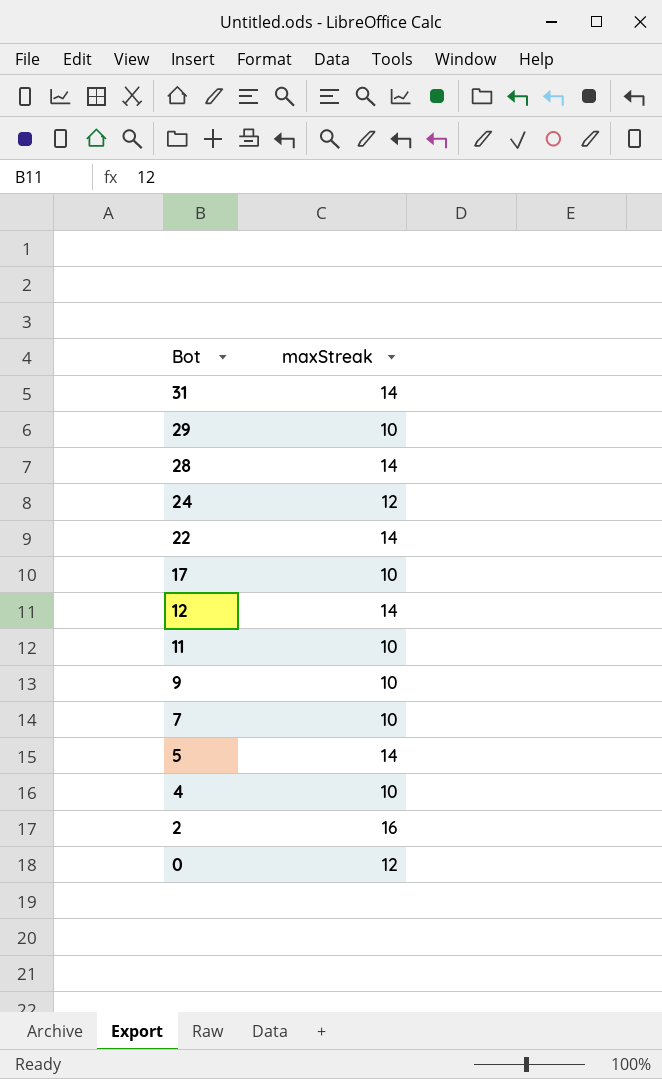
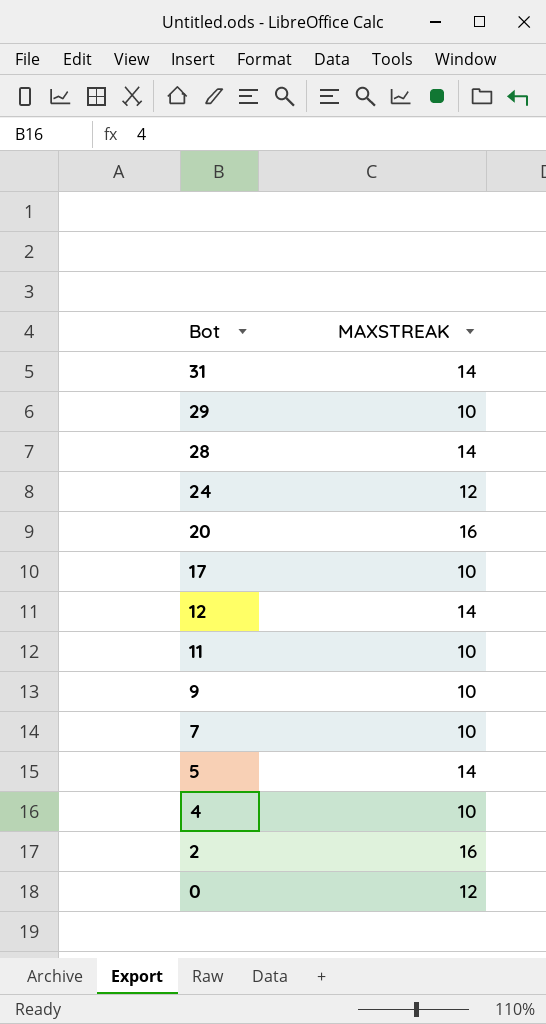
column name: maxStreak -> MAXSTREAK
row 22: 14 -> none
row 20: none -> 16

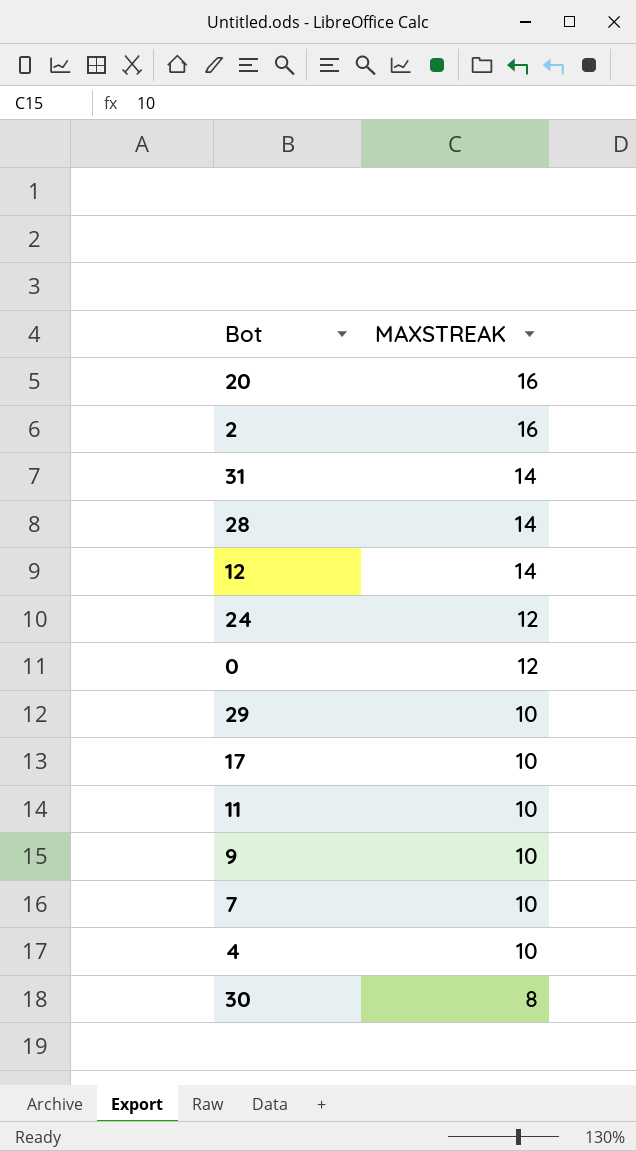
row order: Bot descending -> MAXSTREAK descending
row 5: 14 -> none
row 30: none -> 8

